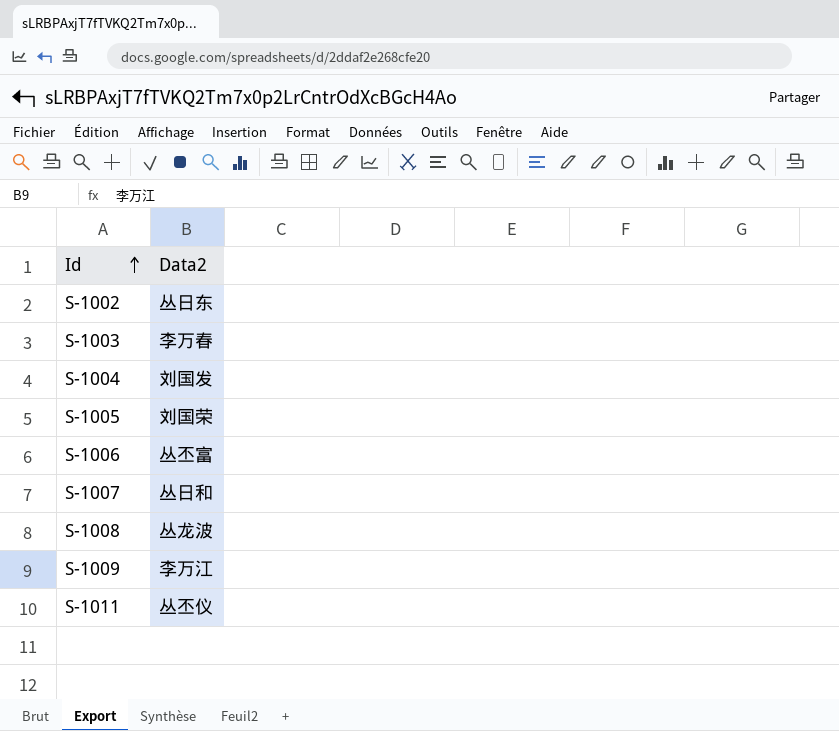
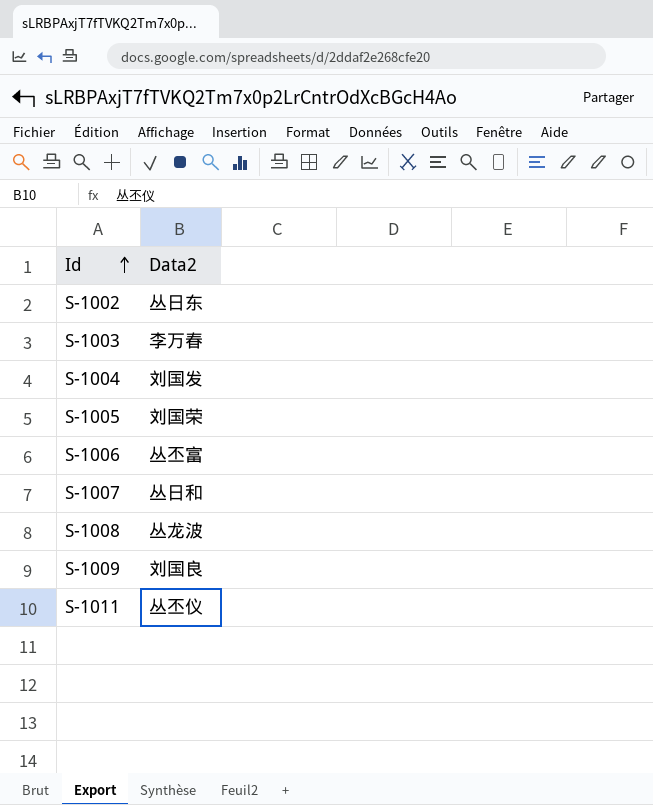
S-1009 | Data2: 李万江 -> 刘国良

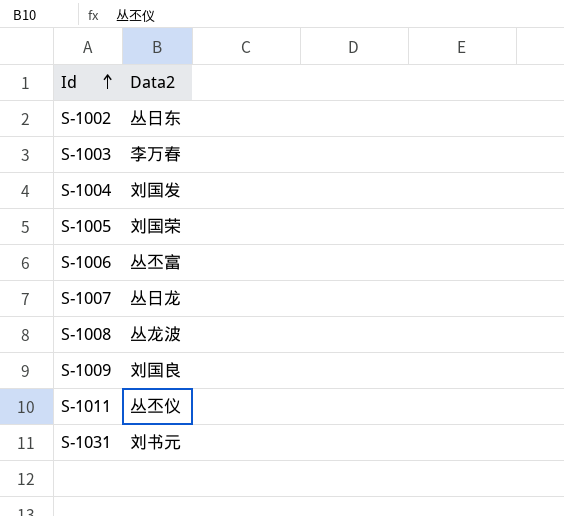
S-1007 | Data2: 丛日和 -> 丛日龙
row S-1031: none -> 刘书元

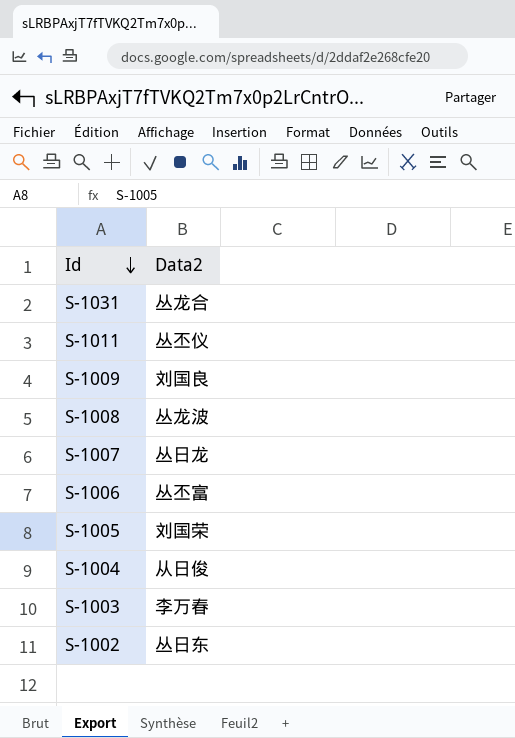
row order: Id ascending -> Id descending
S-1031 | Data2: 刘书元 -> 丛龙合
S-1004 | Data2: 刘国发 -> 从日俊

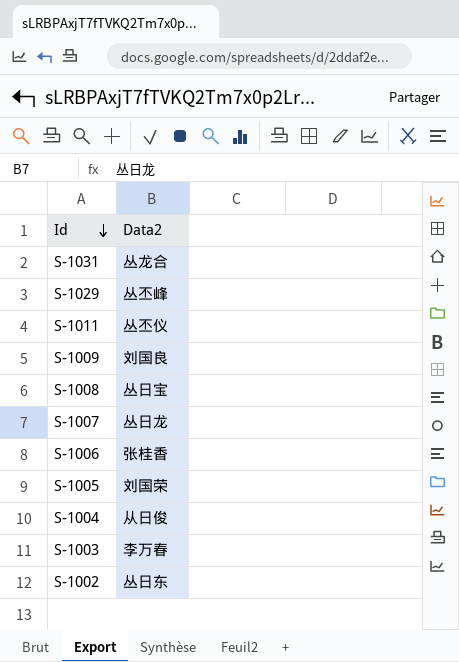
row S-1029: none -> 丛丕峰
S-1008 | Data2: 丛龙波 -> 丛日宝
S-1006 | Data2: 丛丕富 -> 张桂香

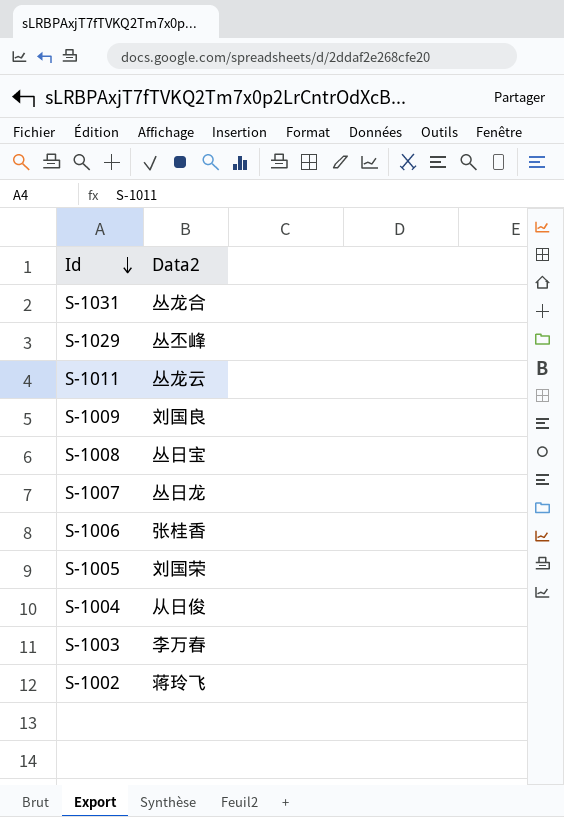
S-1011 | Data2: 丛丕仪 -> 丛龙云
S-1002 | Data2: 丛日东 -> 蒋玲飞

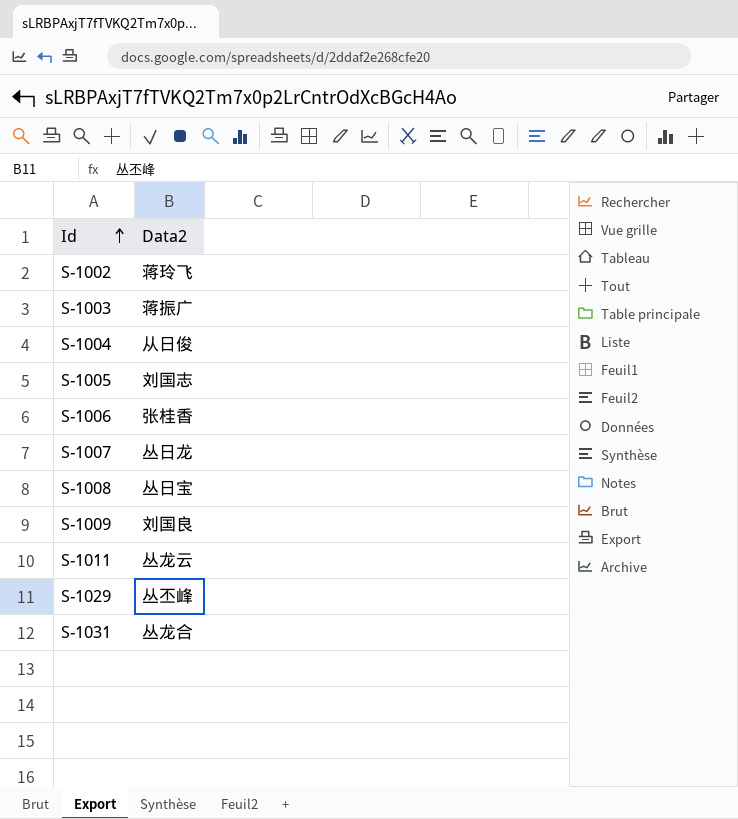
row order: Id descending -> Id ascending
S-1003 | Data2: 李万春 -> 蒋振广
S-1005 | Data2: 刘国荣 -> 刘国志

